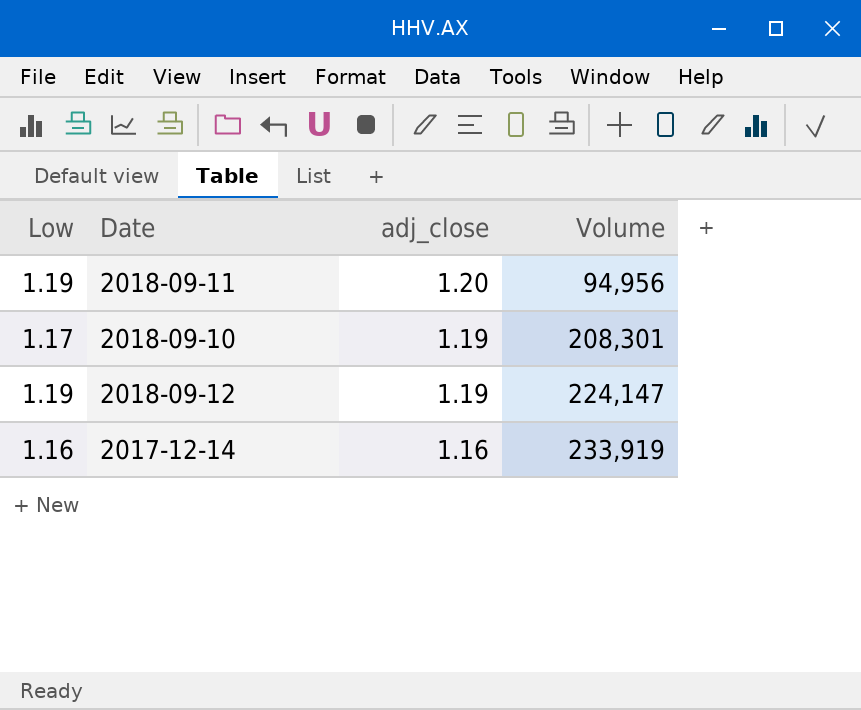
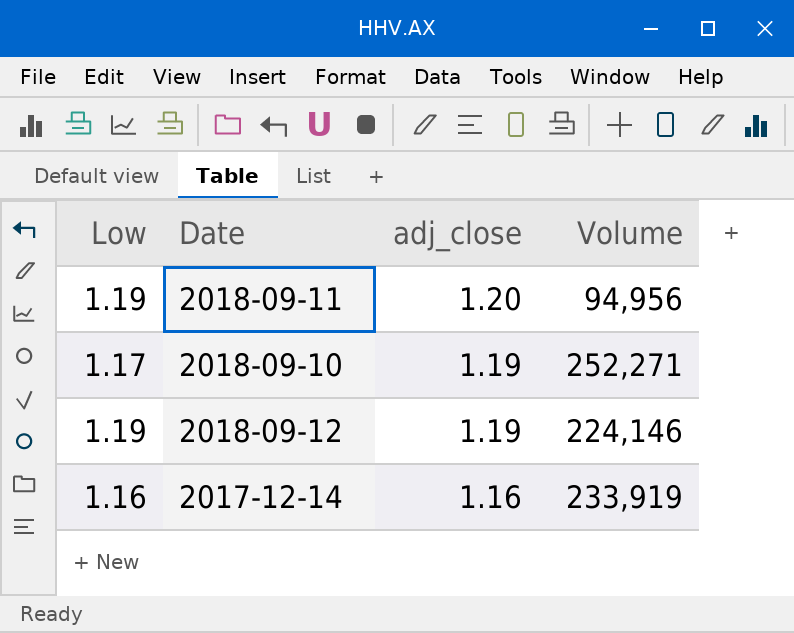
2018-09-10 | Volume: 208,301 -> 252,271
2018-09-12 | Volume: 224,147 -> 224,146

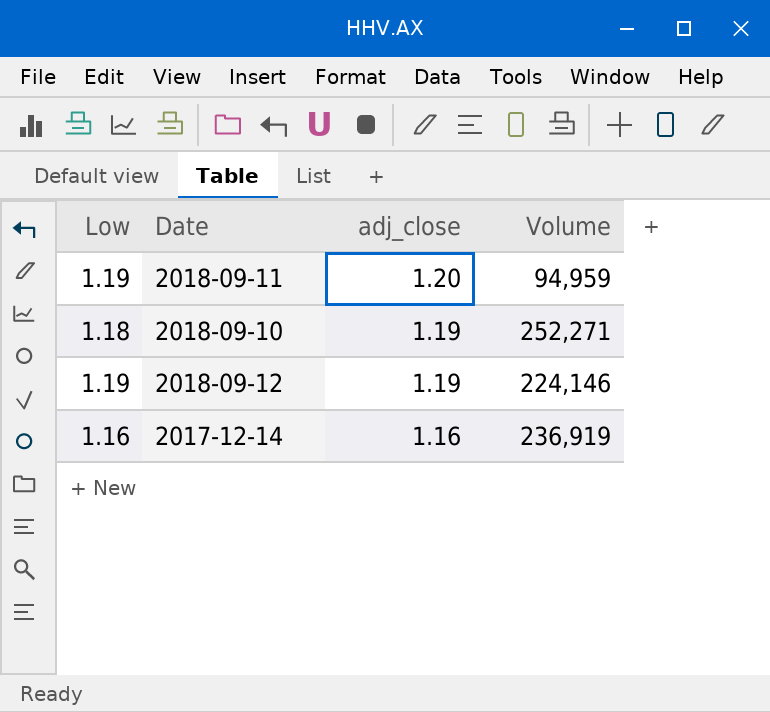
2018-09-11 | Volume: 94,956 -> 94,959
2018-09-10 | Low: 1.17 -> 1.18
2017-12-14 | Volume: 233,919 -> 236,919

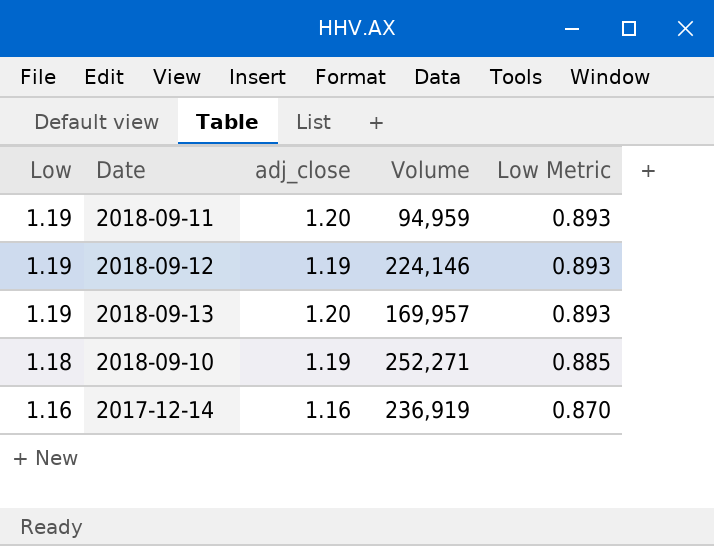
row order: adj_close descending -> Low descending
column Low Metric | formula: none -> [Low] * 0.75
row 2018-09-13: none -> 1.19 | 1.20 | 169,957 | 0.893

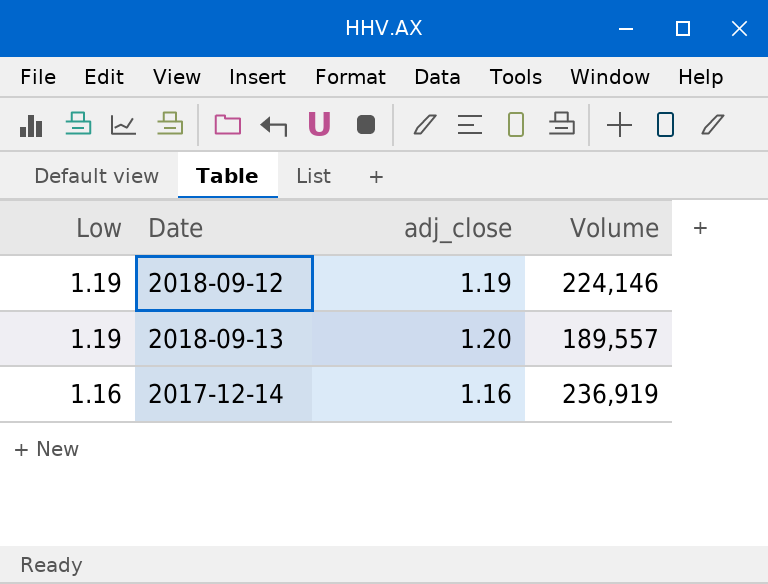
column Low Metric | formula: [Low] * 0.75 -> none
row 2018-09-11: 1.19 | 1.20 | 94,959 | 0.893 -> none
row 2018-09-10: 1.18 | 1.19 | 252,271 | 0.885 -> none
2018-09-13 | Volume: 169,957 -> 189,557

